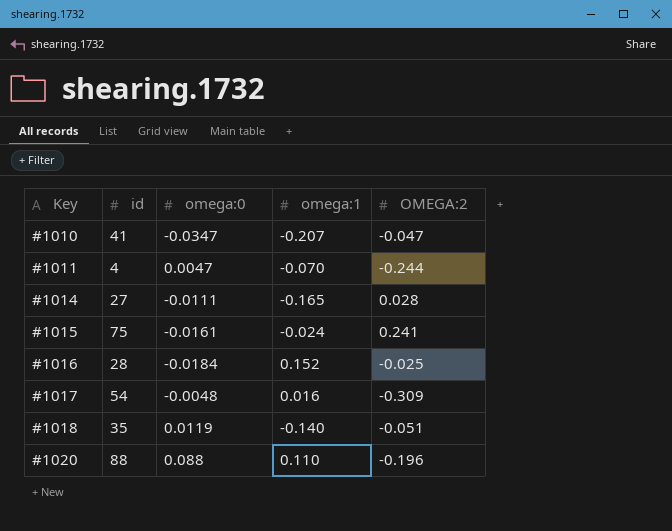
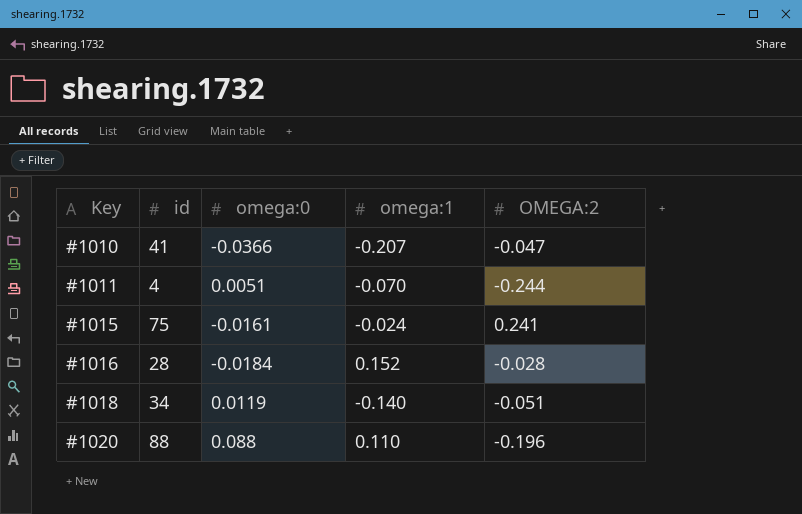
row #1014: 27 | -0.0111 | -0.165 | 0.028 -> none
row #1017: 54 | -0.0048 | 0.016 | -0.309 -> none
#1010 | omega:0: -0.0347 -> -0.0366
#1011 | omega:0: 0.0047 -> 0.0051
#1016 | OMEGA:2: -0.025 -> -0.028
#1018 | id: 35 -> 34

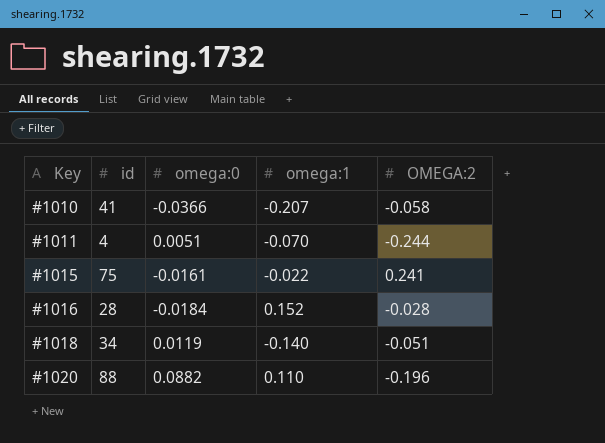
#1010 | OMEGA:2: -0.047 -> -0.058
#1015 | omega:1: -0.024 -> -0.022
#1020 | omega:0: 0.088 -> 0.0882

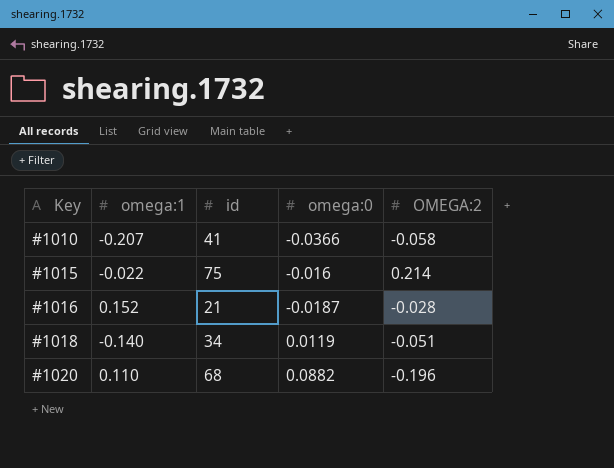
column omega:1 | position: 4 -> 2
row #1011: 4 | 0.0051 | -0.070 | -0.244 -> none
#1015 | omega:0: -0.0161 -> -0.016
#1015 | OMEGA:2: 0.241 -> 0.214
#1016 | id: 28 -> 21
#1016 | omega:0: -0.0184 -> -0.0187
#1020 | id: 88 -> 68

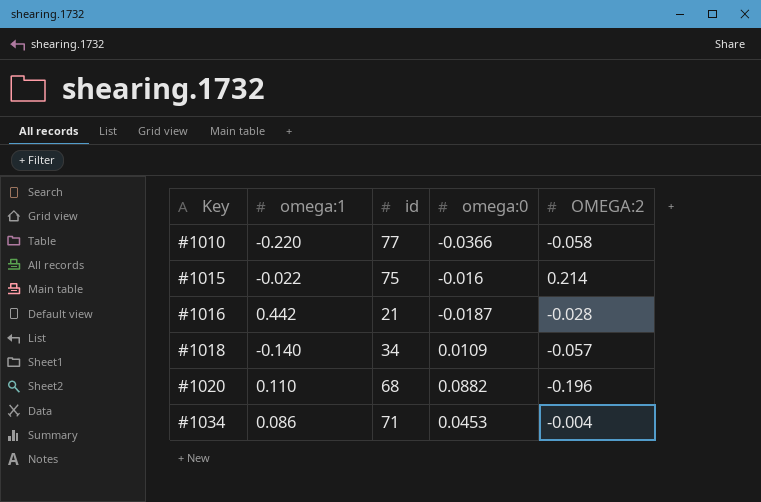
#1010 | omega:1: -0.207 -> -0.220
#1010 | id: 41 -> 77
#1016 | omega:1: 0.152 -> 0.442
#1018 | omega:0: 0.0119 -> 0.0109
#1018 | OMEGA:2: -0.051 -> -0.057
row #1034: none -> 0.086 | 71 | 0.0453 | -0.004

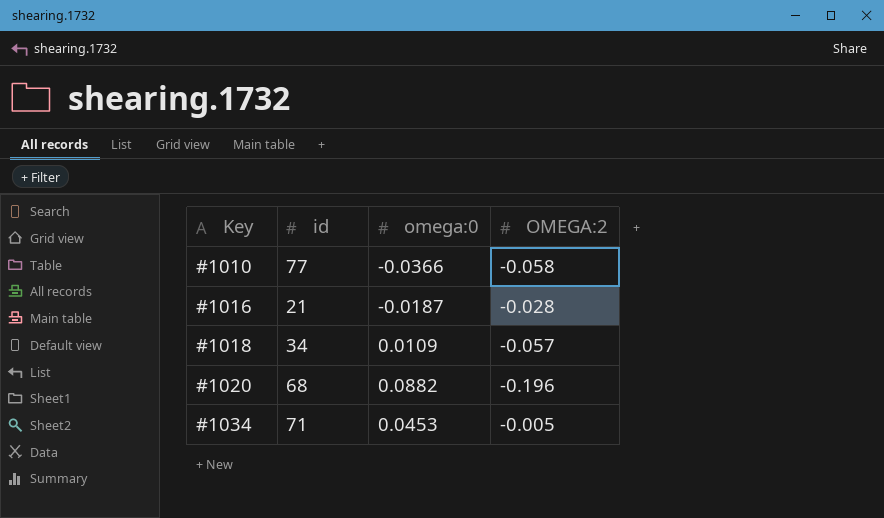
column omega:1 | position: 2 -> none
row #1015: -0.022 | 75 | -0.016 | 0.214 -> none
#1034 | OMEGA:2: -0.004 -> -0.005

